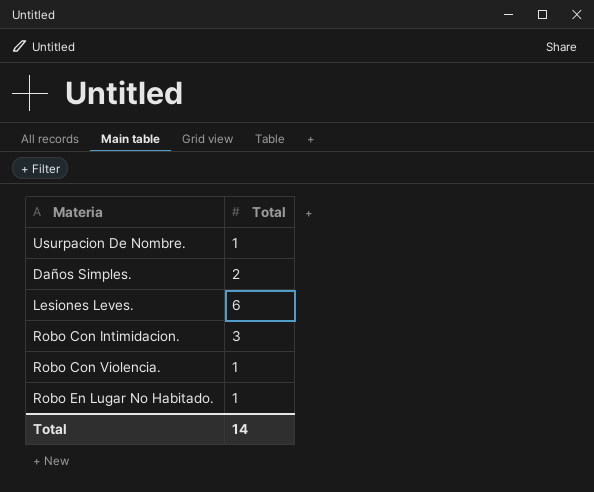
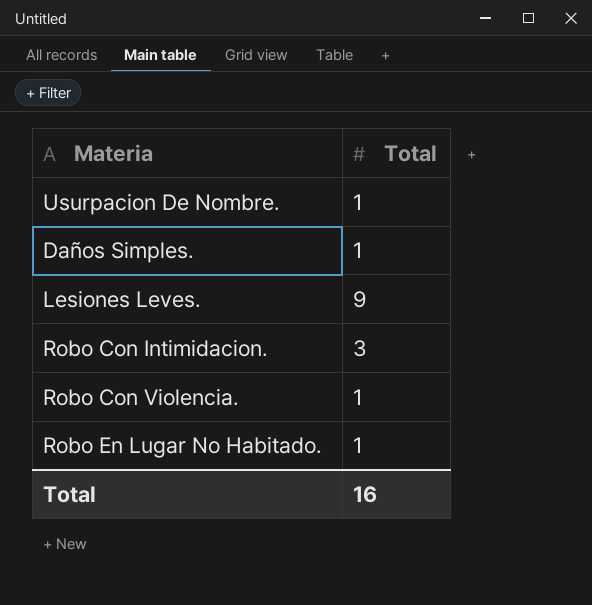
Daños Simples. | Total: 2 -> 1
Lesiones Leves. | Total: 6 -> 9
Total | Total: 14 -> 16

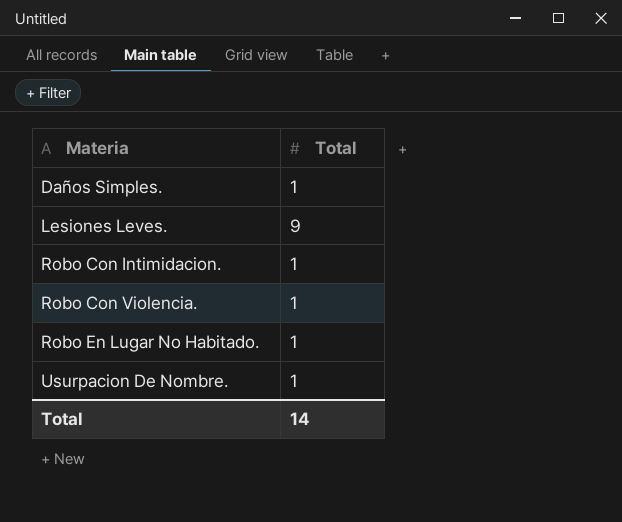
row order: none -> Materia ascending
Robo Con Intimidacion. | Total: 3 -> 1
Total | Total: 16 -> 14

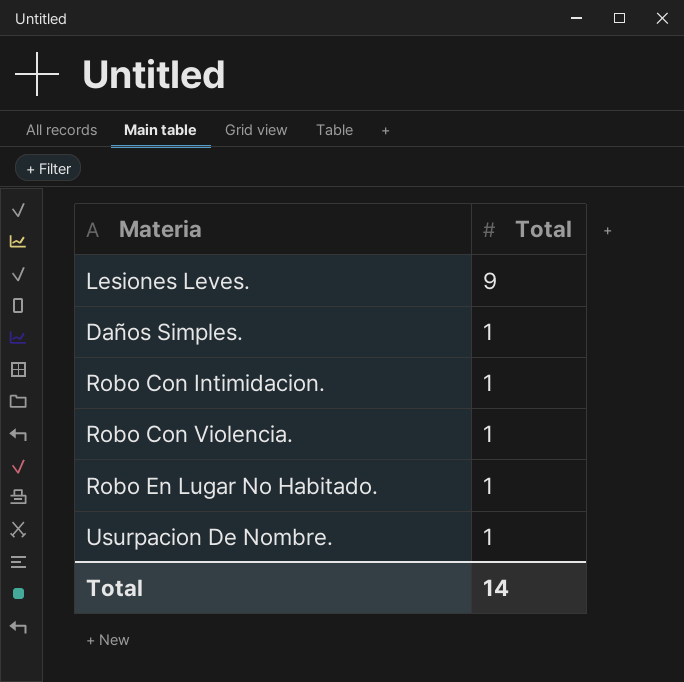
row order: Materia ascending -> Total descending

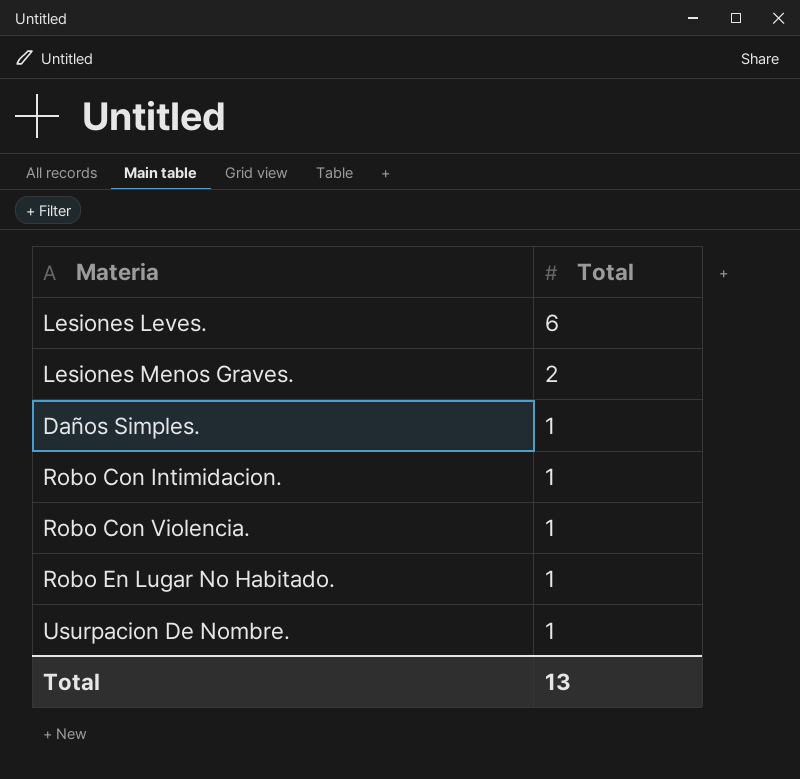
Lesiones Leves. | Total: 9 -> 6
row Lesiones Menos Graves.: none -> 2
Total | Total: 14 -> 13

